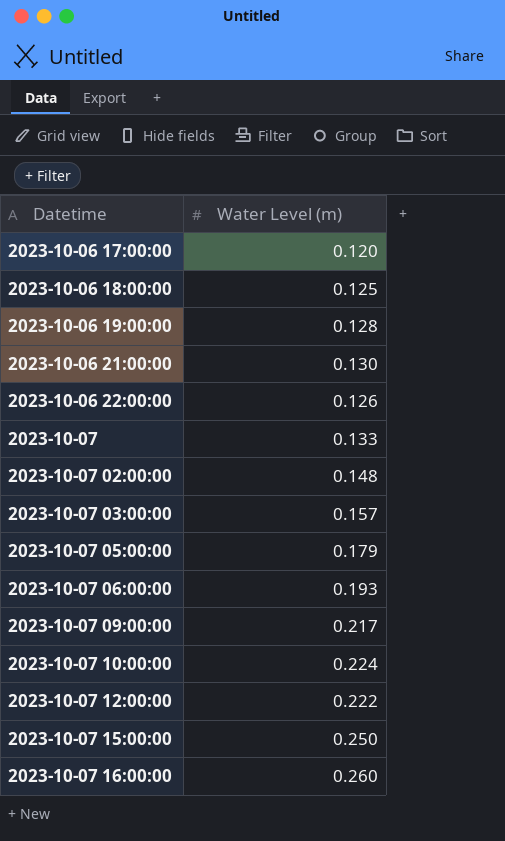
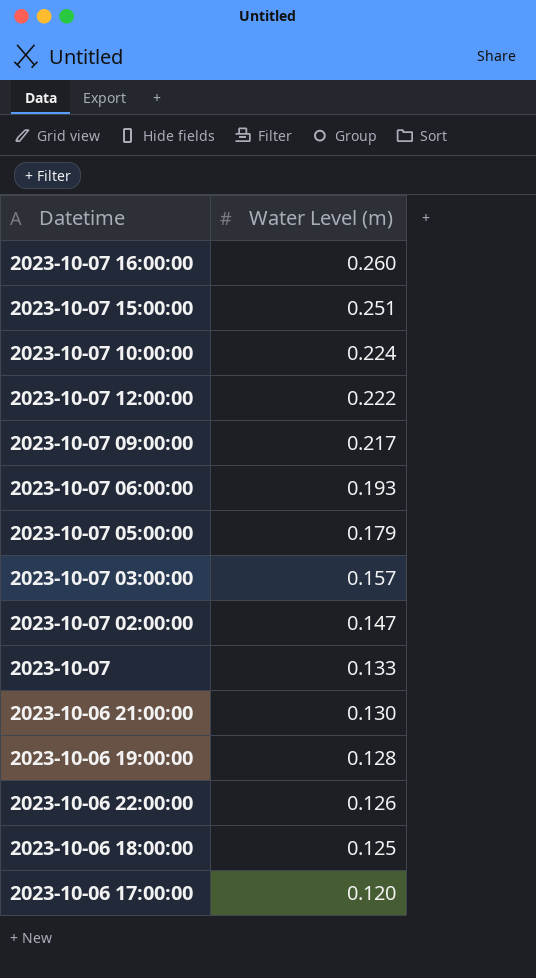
row order: Datetime ascending -> Water Level (m) descending
2023-10-07 15:00:00 | Water Level (m): 0.250 -> 0.251
2023-10-07 02:00:00 | Water Level (m): 0.148 -> 0.147

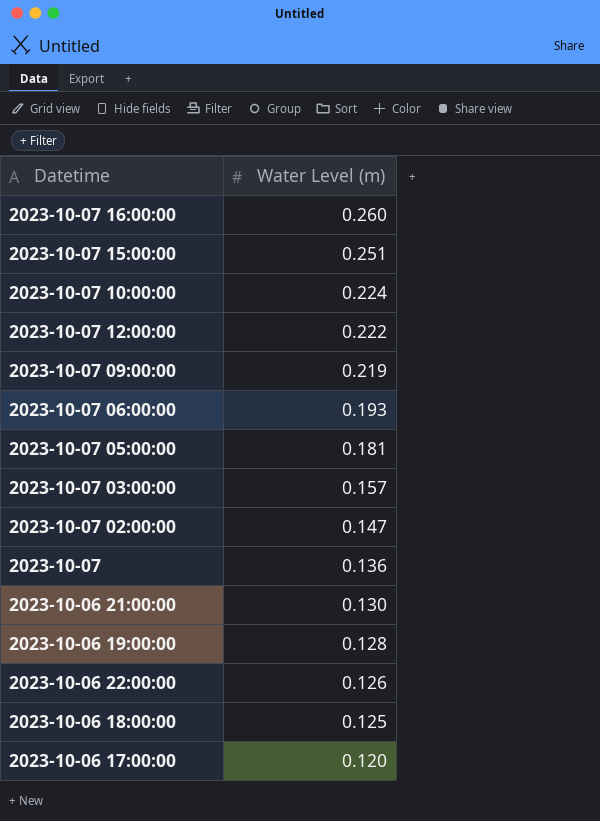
2023-10-07 09:00:00 | Water Level (m): 0.217 -> 0.219
2023-10-07 05:00:00 | Water Level (m): 0.179 -> 0.181
2023-10-07 | Water Level (m): 0.133 -> 0.136

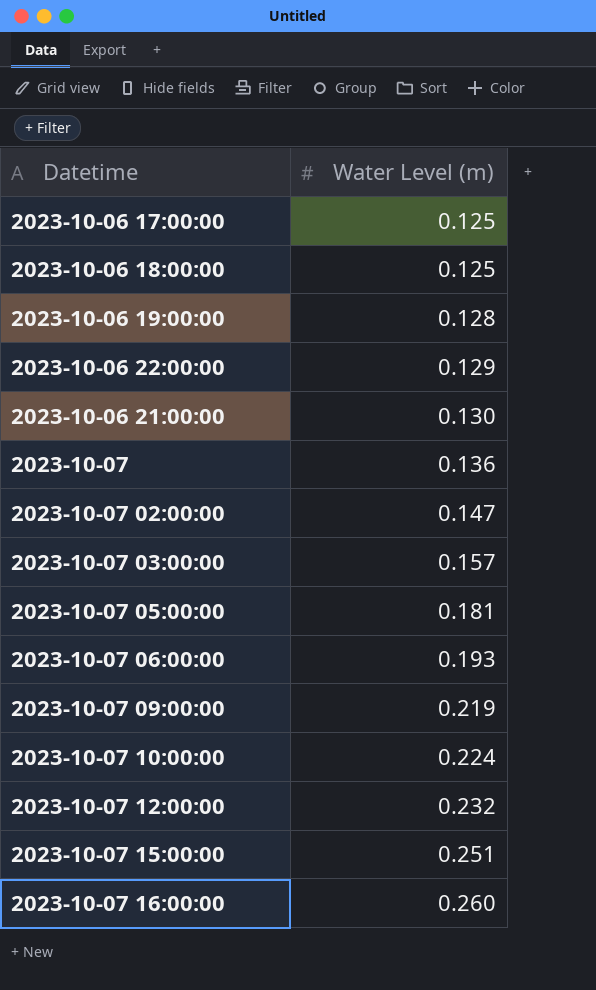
row order: Water Level (m) descending -> Water Level (m) ascending
2023-10-06 17:00:00 | Water Level (m): 0.120 -> 0.125
2023-10-06 22:00:00 | Water Level (m): 0.126 -> 0.129
2023-10-07 12:00:00 | Water Level (m): 0.222 -> 0.232

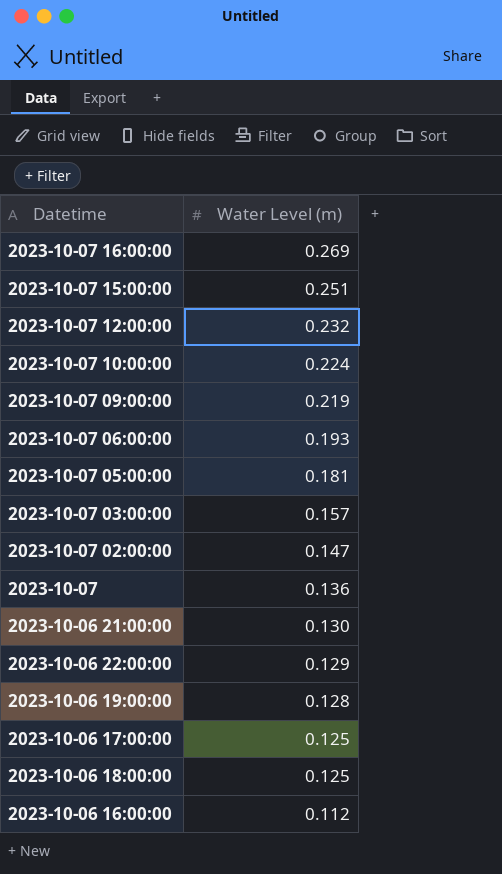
row order: Water Level (m) ascending -> Water Level (m) descending
2023-10-07 16:00:00 | Water Level (m): 0.260 -> 0.269
row 2023-10-06 16:00:00: none -> 0.112

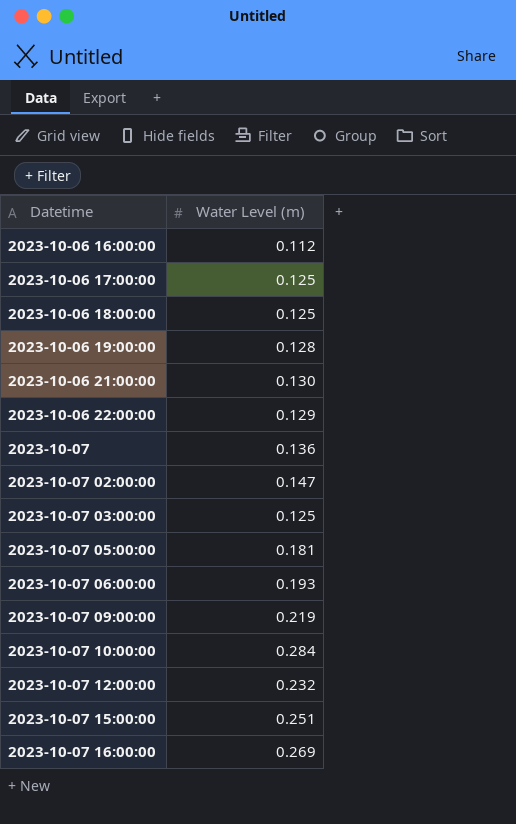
row order: Water Level (m) descending -> Datetime ascending
2023-10-07 03:00:00 | Water Level (m): 0.157 -> 0.125
2023-10-07 10:00:00 | Water Level (m): 0.224 -> 0.284

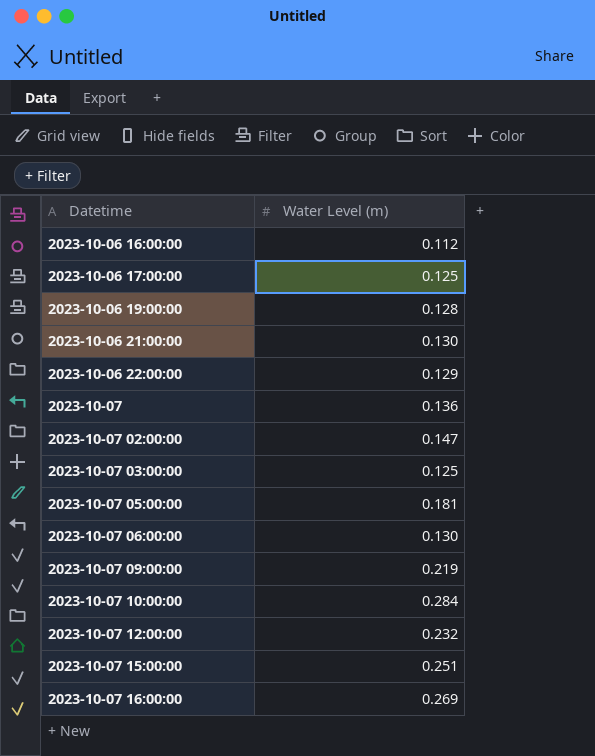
row 2023-10-06 18:00:00: 0.125 -> none
2023-10-07 06:00:00 | Water Level (m): 0.193 -> 0.130

